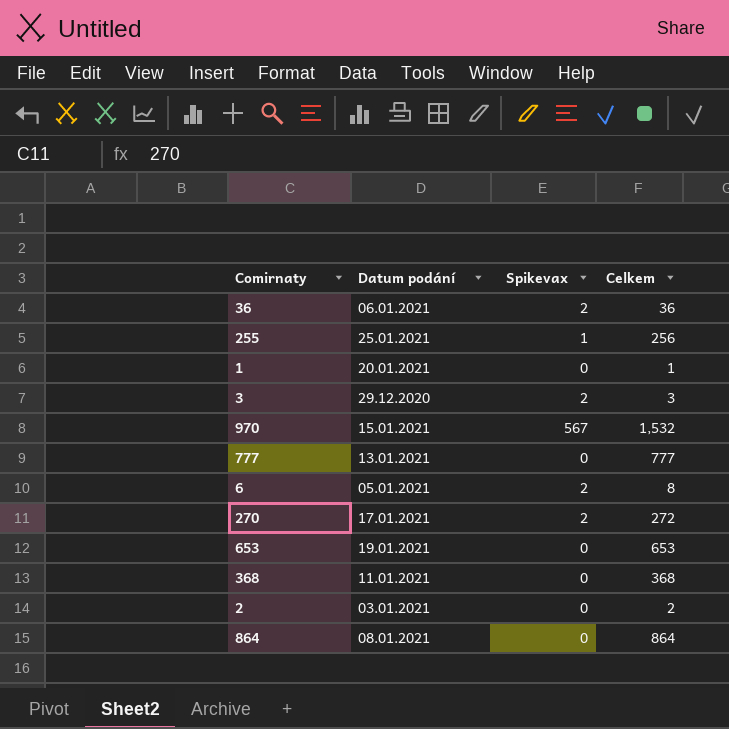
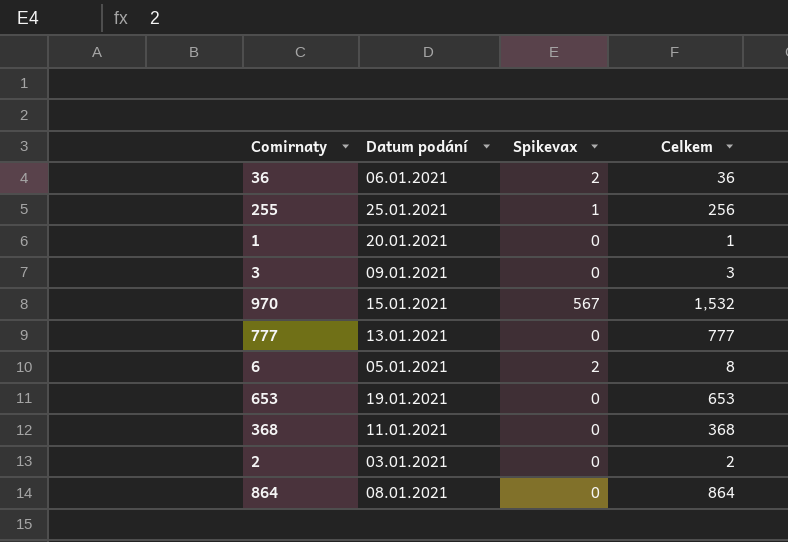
row 270: 17.01.2021 | 2 | 272 -> none
3 | Datum podání: 29.12.2020 -> 09.01.2021
3 | Spikevax: 2 -> 0

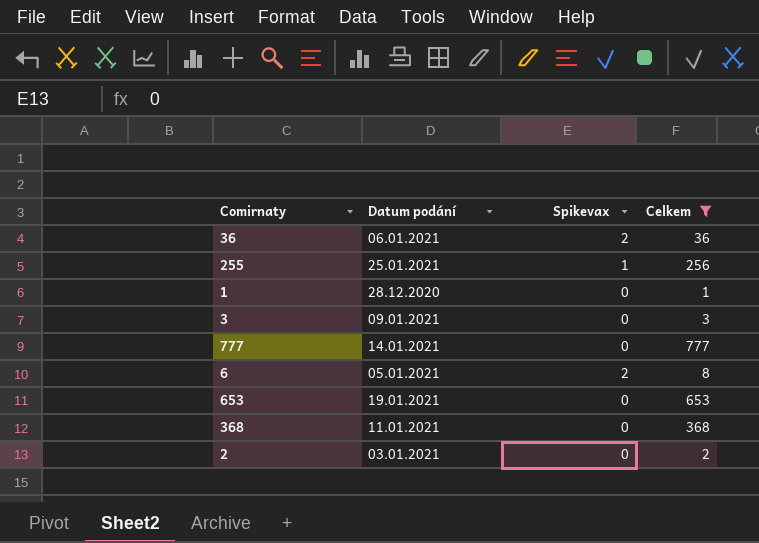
filter: none -> Celkem <= 777
1 | Datum podání: 20.01.2021 -> 28.12.2020
777 | Datum podání: 13.01.2021 -> 14.01.2021

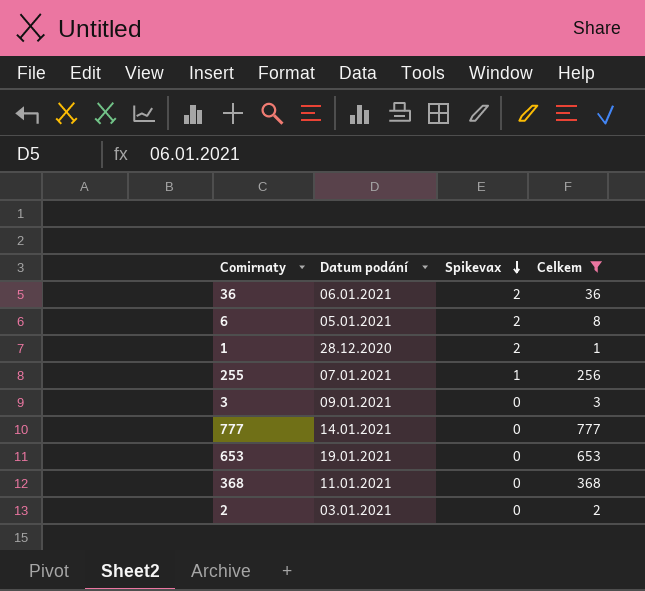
row order: none -> Spikevax descending
1 | Spikevax: 0 -> 2
255 | Datum podání: 25.01.2021 -> 07.01.2021

